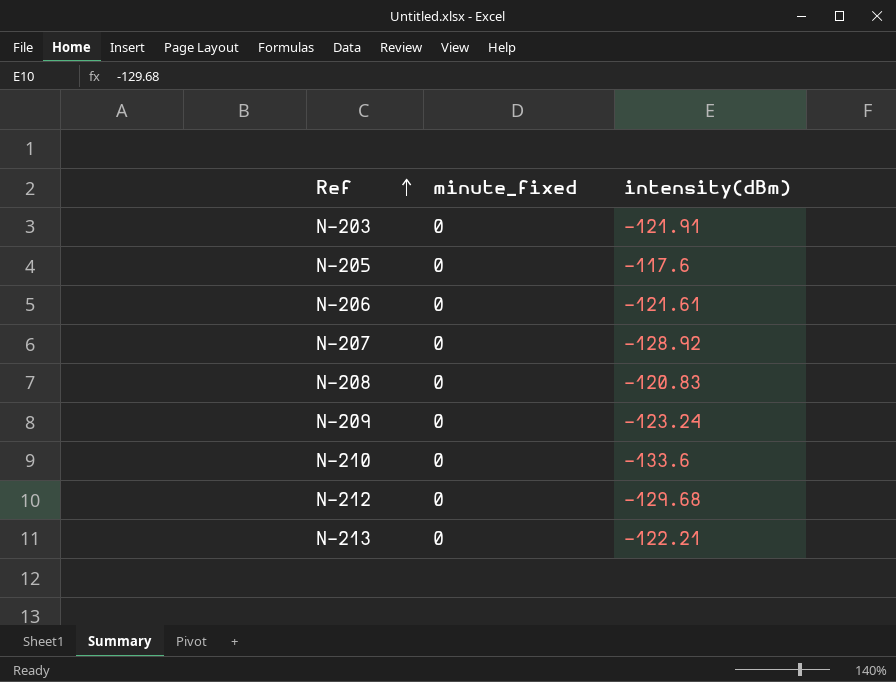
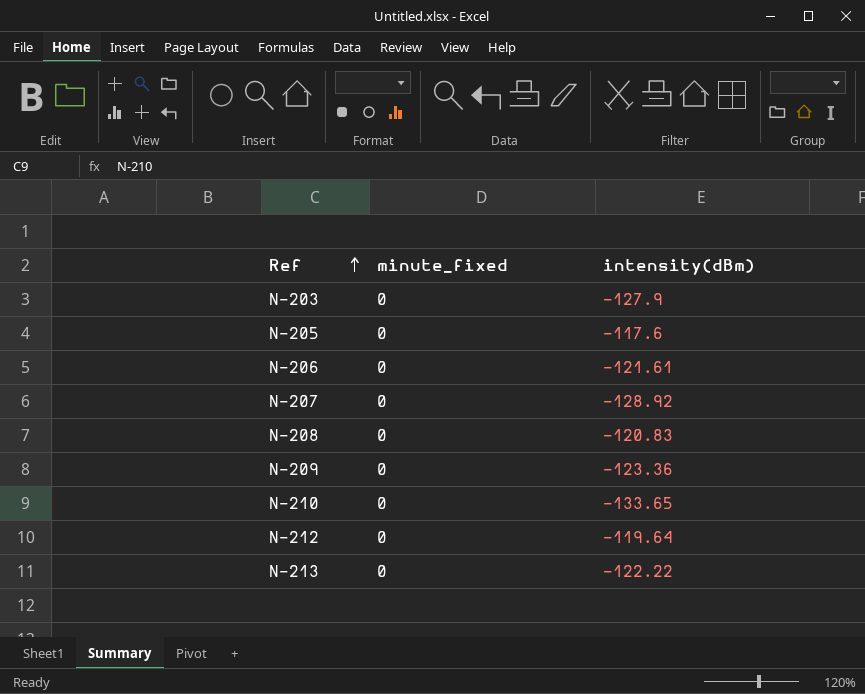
N-203 | intensity(dBm): -121.91 -> -127.9
N-209 | intensity(dBm): -123.24 -> -123.36
N-210 | intensity(dBm): -133.6 -> -133.65
N-212 | intensity(dBm): -129.68 -> -119.64
N-213 | intensity(dBm): -122.21 -> -122.22

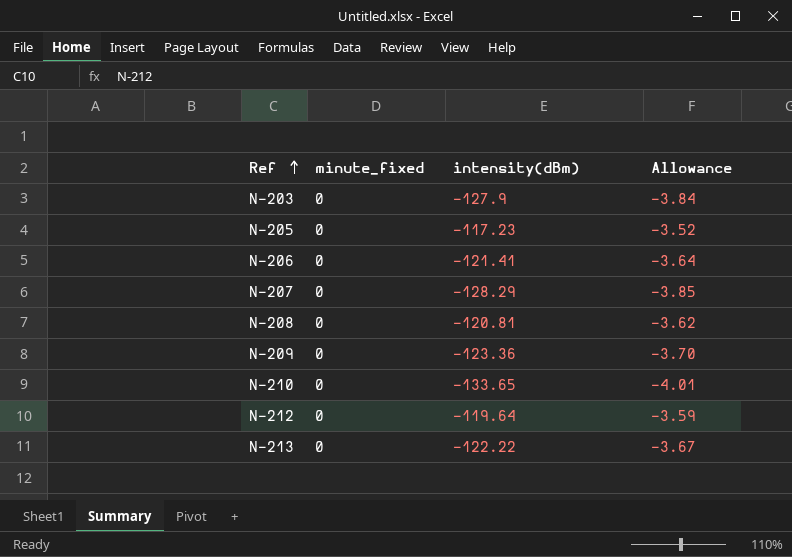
column Allowance | formula: none -> [intensity(dBm)] * 0.03
N-205 | intensity(dBm): -117.6 -> -117.23
N-206 | intensity(dBm): -121.61 -> -121.41
N-207 | intensity(dBm): -128.92 -> -128.29
N-208 | intensity(dBm): -120.83 -> -120.81

